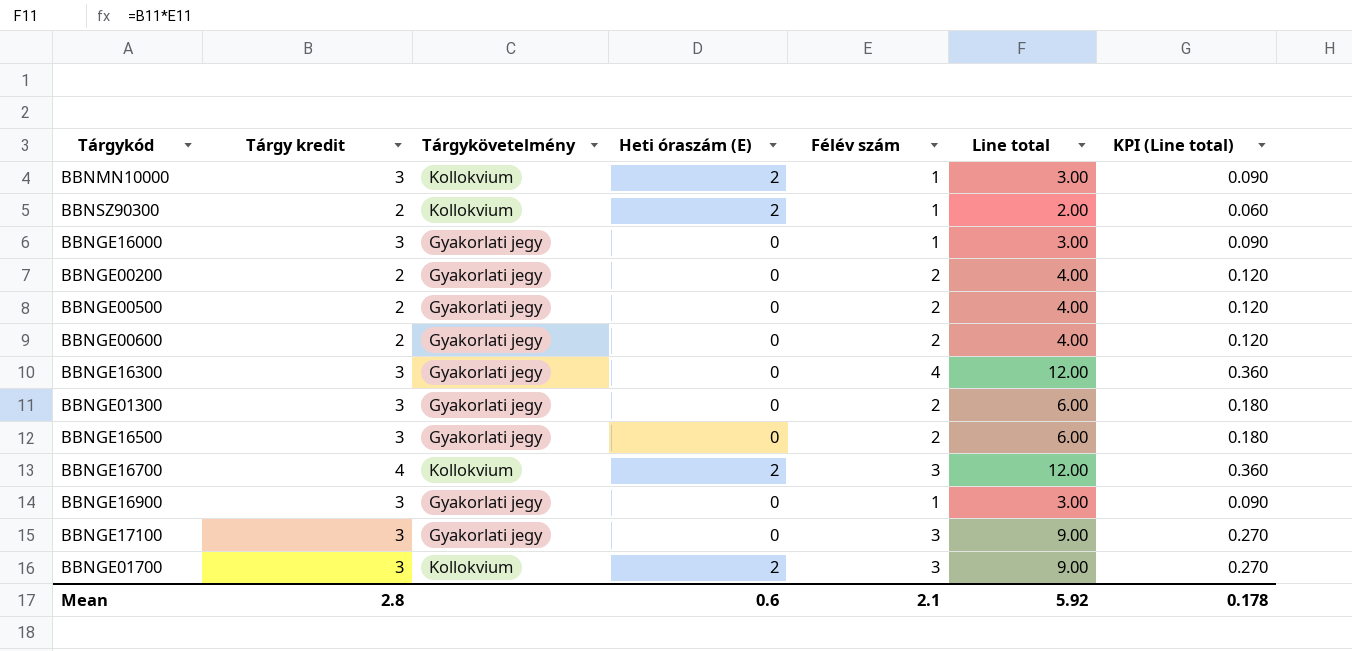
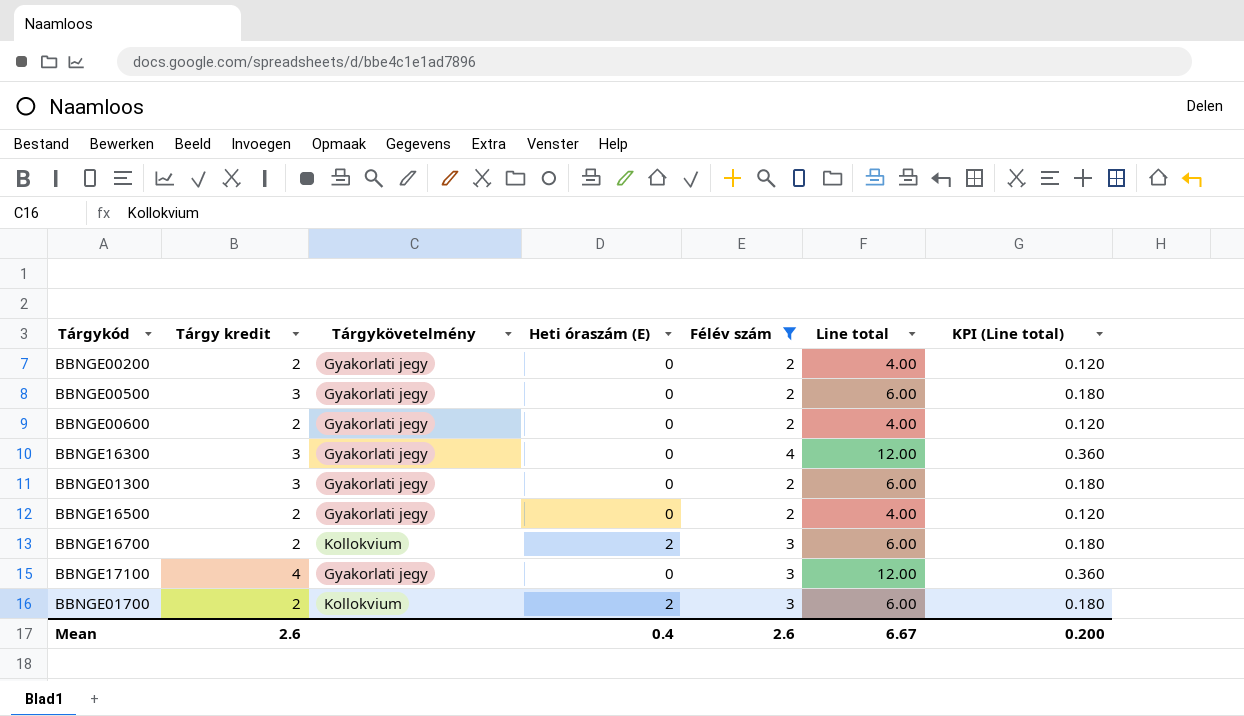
filter: none -> Félév szám != 1
BBNGE00500 | Tárgy kredit: 2 -> 3
BBNGE00500 | Line total: 4.00 -> 6.00
BBNGE00500 | KPI (Line total): 0.120 -> 0.180
BBNGE16500 | Tárgy kredit: 3 -> 2
BBNGE16500 | Line total: 6.00 -> 4.00
BBNGE16500 | KPI (Line total): 0.180 -> 0.120
BBNGE16700 | Tárgy kredit: 4 -> 2
BBNGE16700 | Line total: 12.00 -> 6.00
BBNGE16700 | KPI (Line total): 0.360 -> 0.180
BBNGE17100 | Tárgy kredit: 3 -> 4
BBNGE17100 | Line total: 9.00 -> 12.00
BBNGE17100 | KPI (Line total): 0.270 -> 0.360
BBNGE01700 | Tárgy kredit: 3 -> 2
BBNGE01700 | Line total: 9.00 -> 6.00
BBNGE01700 | KPI (Line total): 0.270 -> 0.180
Mean | Tárgy kredit: 2.8 -> 2.6
Mean | Heti óraszám (E): 0.6 -> 0.4
Mean | Félév szám: 2.1 -> 2.6
Mean | Line total: 5.92 -> 6.67
Mean | KPI (Line total): 0.178 -> 0.200

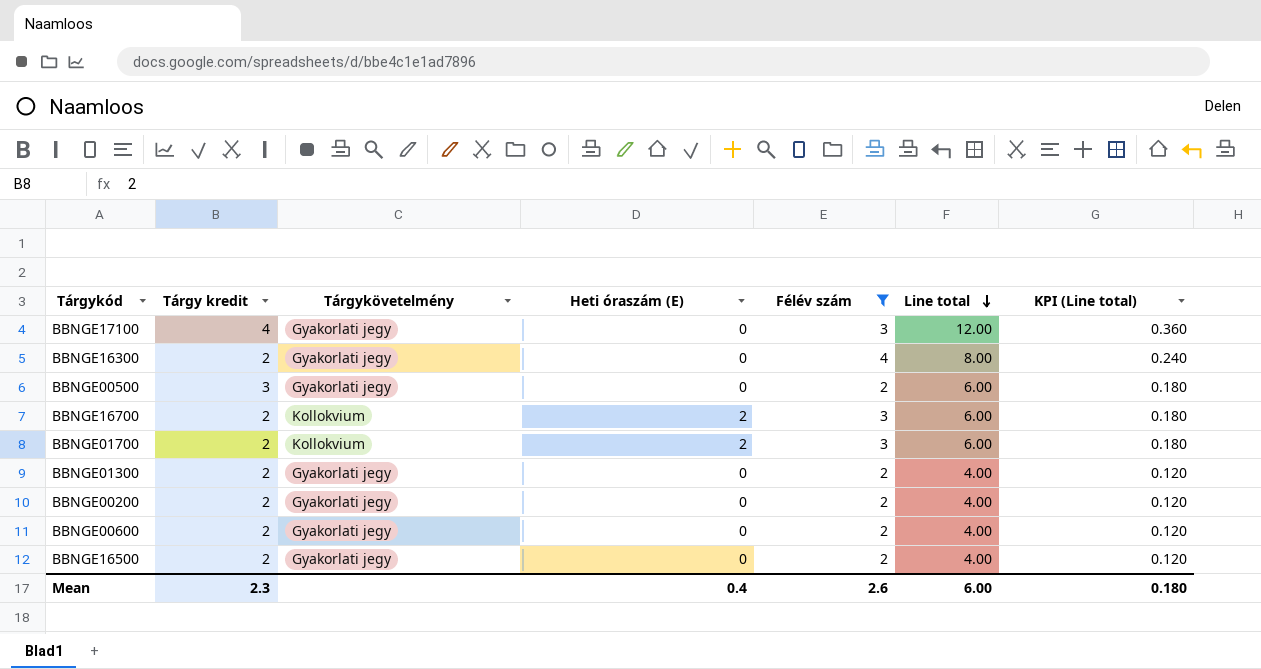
row order: none -> Line total descending
BBNGE16300 | Tárgy kredit: 3 -> 2
BBNGE16300 | Line total: 12.00 -> 8.00
BBNGE16300 | KPI (Line total): 0.360 -> 0.240
BBNGE01300 | Tárgy kredit: 3 -> 2
BBNGE01300 | Line total: 6.00 -> 4.00
BBNGE01300 | KPI (Line total): 0.180 -> 0.120
Mean | Tárgy kredit: 2.6 -> 2.3
Mean | Line total: 6.67 -> 6.00
Mean | KPI (Line total): 0.200 -> 0.180

